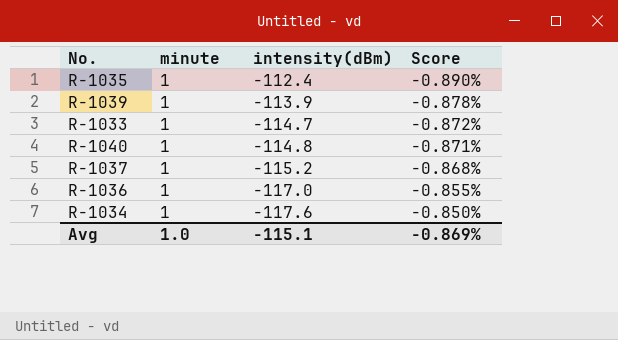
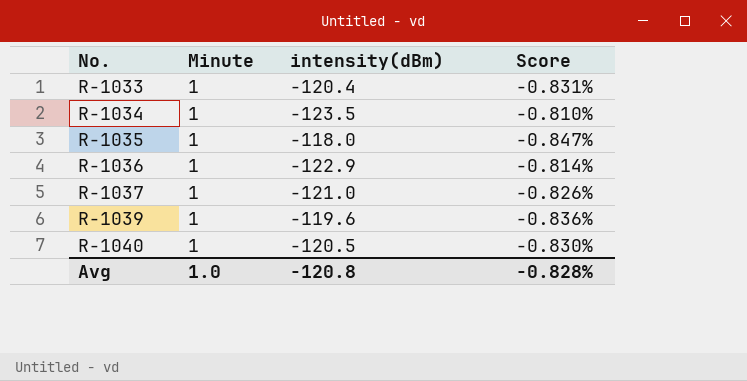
row order: intensity(dBm) descending -> No. ascending
column name: minute -> Minute
R-1033 | intensity(dBm): -114.7 -> -120.4
R-1033 | Score: -0.872% -> -0.831%
R-1034 | intensity(dBm): -117.6 -> -123.5
R-1034 | Score: -0.850% -> -0.810%
R-1035 | intensity(dBm): -112.4 -> -118.0
R-1035 | Score: -0.890% -> -0.847%
R-1036 | intensity(dBm): -117.0 -> -122.9
R-1036 | Score: -0.855% -> -0.814%
R-1037 | intensity(dBm): -115.2 -> -121.0
R-1037 | Score: -0.868% -> -0.826%
R-1039 | intensity(dBm): -113.9 -> -119.6
R-1039 | Score: -0.878% -> -0.836%
R-1040 | intensity(dBm): -114.8 -> -120.5
R-1040 | Score: -0.871% -> -0.830%
Avg | intensity(dBm): -115.1 -> -120.8
Avg | Score: -0.869% -> -0.828%

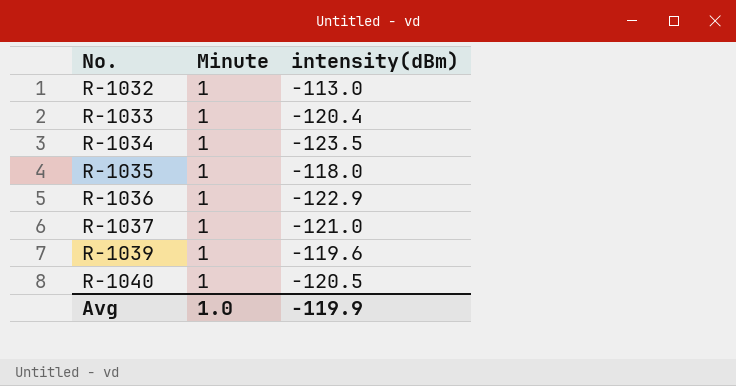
column Score | formula: [Minute] / [intensity(dBm)] -> none
row R-1032: none -> 1 | -113.0
Avg | intensity(dBm): -120.8 -> -119.9

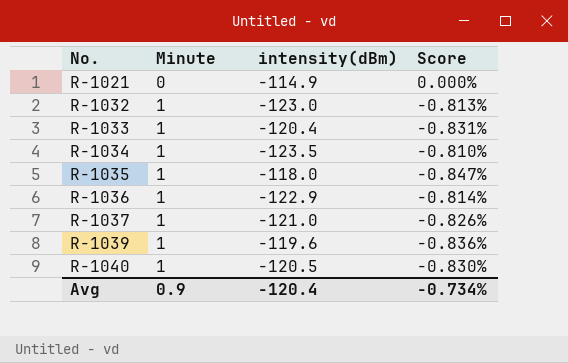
column Score | formula: none -> [Minute] / [intensity(dBm)]
row R-1021: none -> 0 | -114.9 | 0.000%
R-1032 | intensity(dBm): -113.0 -> -123.0
Avg | Minute: 1.0 -> 0.9
Avg | intensity(dBm): -119.9 -> -120.4

